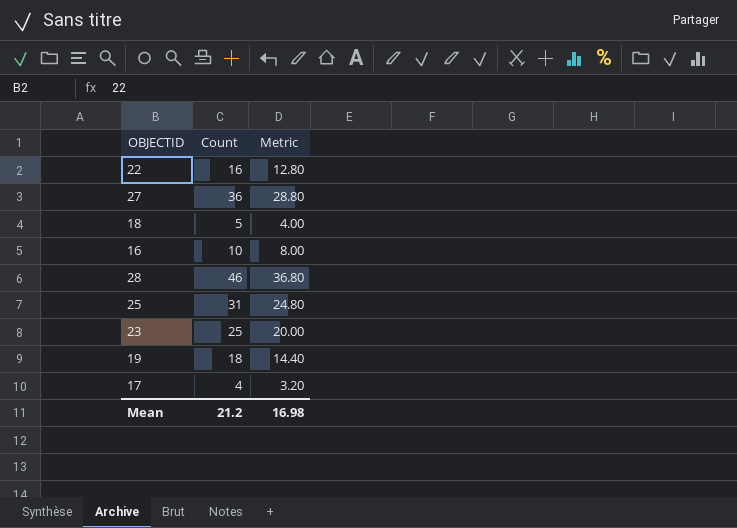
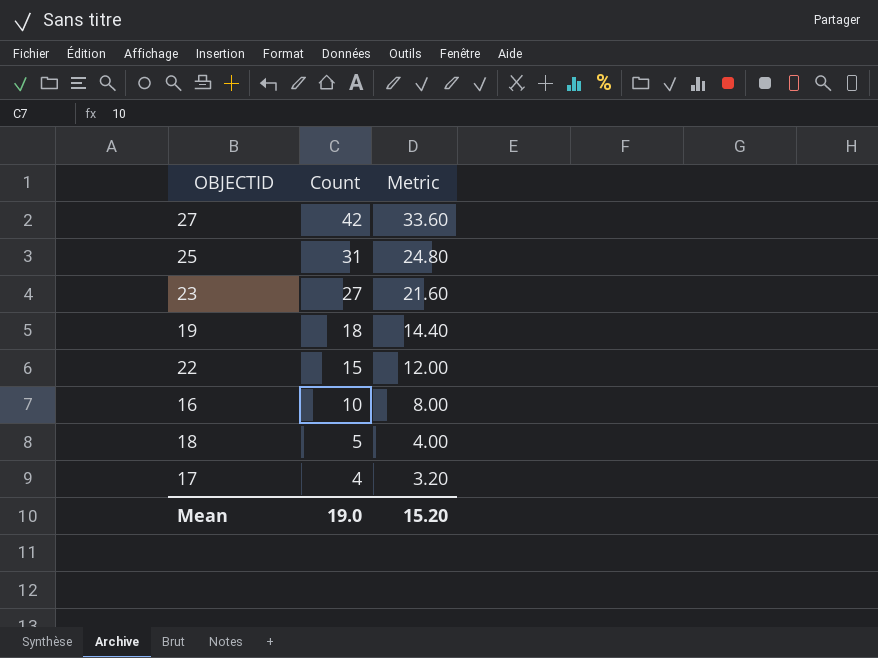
row order: none -> Count descending
row 28: 46 | 36.80 -> none
27 | Count: 36 -> 42
27 | Metric: 28.80 -> 33.60
23 | Count: 25 -> 27
23 | Metric: 20.00 -> 21.60
22 | Count: 16 -> 15
22 | Metric: 12.80 -> 12.00
Mean | Count: 21.2 -> 19.0
Mean | Metric: 16.98 -> 15.20

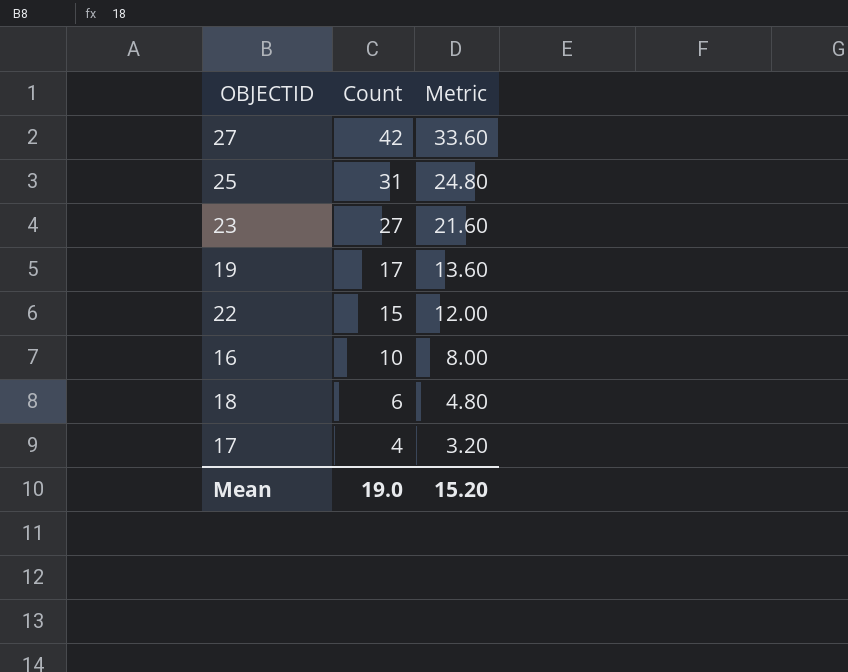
19 | Count: 18 -> 17
19 | Metric: 14.40 -> 13.60
18 | Count: 5 -> 6
18 | Metric: 4.00 -> 4.80

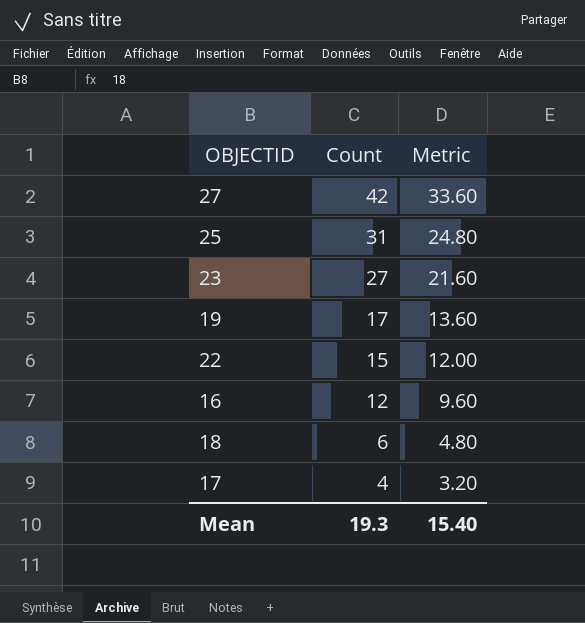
16 | Count: 10 -> 12
16 | Metric: 8.00 -> 9.60
Mean | Count: 19.0 -> 19.3
Mean | Metric: 15.20 -> 15.40

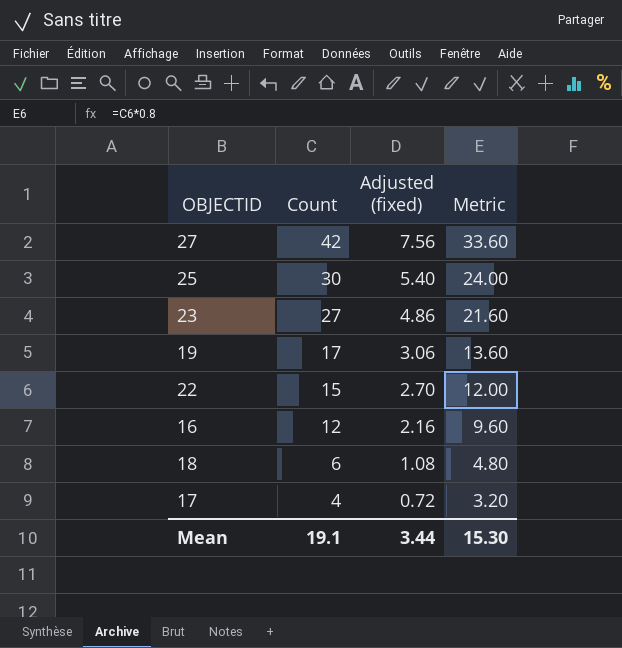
column Adjusted (fixed) | formula: none -> [Count] * 0.18
25 | Count: 31 -> 30
25 | Metric: 24.80 -> 24.00
Mean | Count: 19.3 -> 19.1
Mean | Metric: 15.40 -> 15.30

